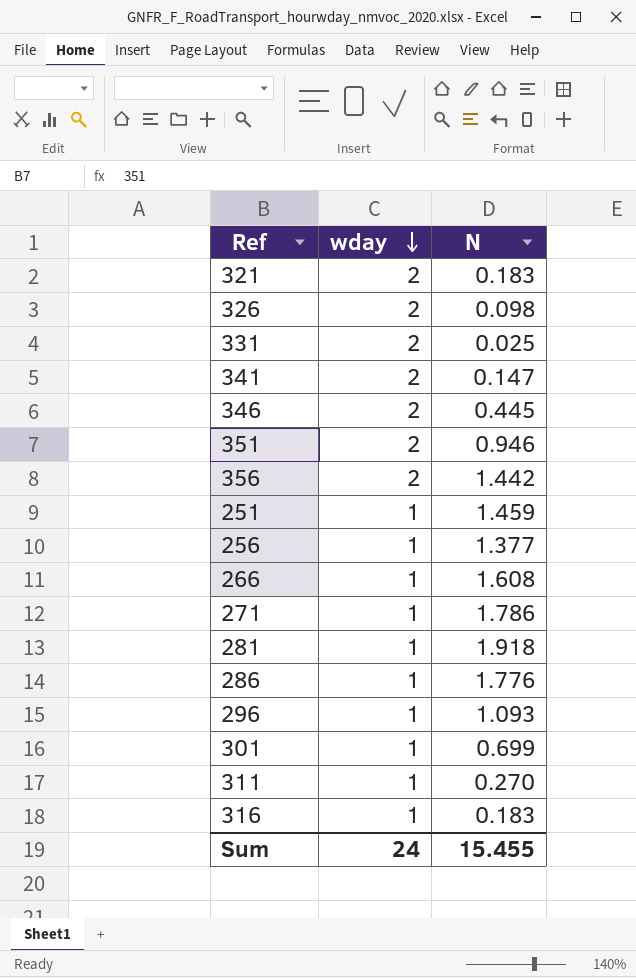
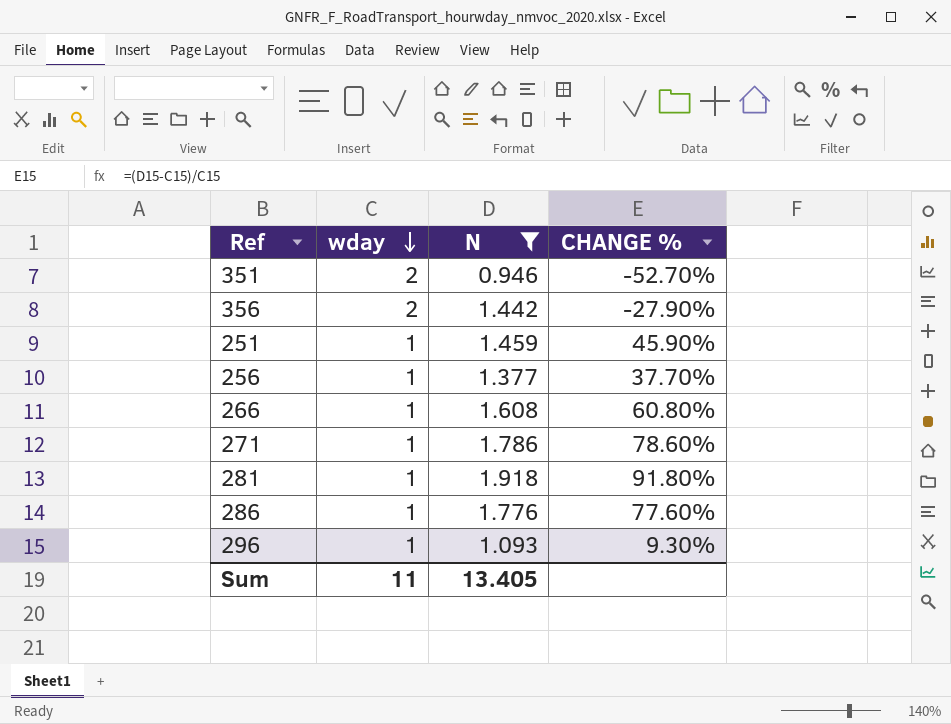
filter: none -> N >= 0.946
column CHANGE % | formula: none -> ([N] - [wday]) / [wday]
Sum | wday: 24 -> 11
Sum | N: 15.455 -> 13.405

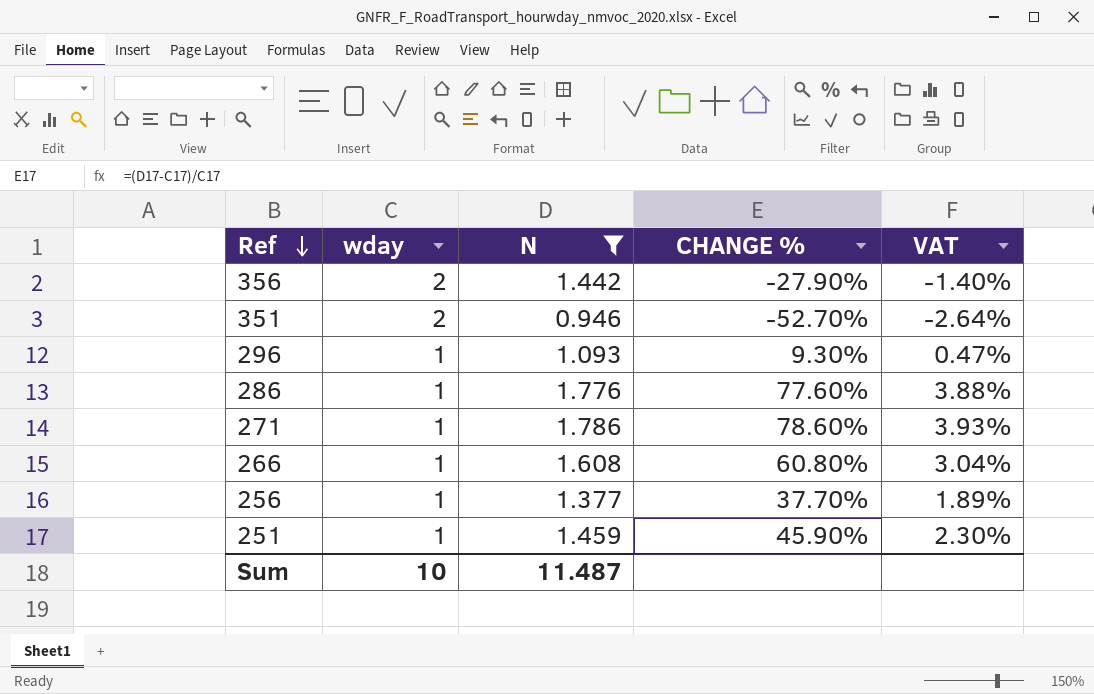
row order: wday descending -> Ref descending
column VAT | formula: none -> [CHANGE %] * 0.05
row 281: 1 | 1.918 | 91.80% -> none
Sum | wday: 11 -> 10
Sum | N: 13.405 -> 11.487

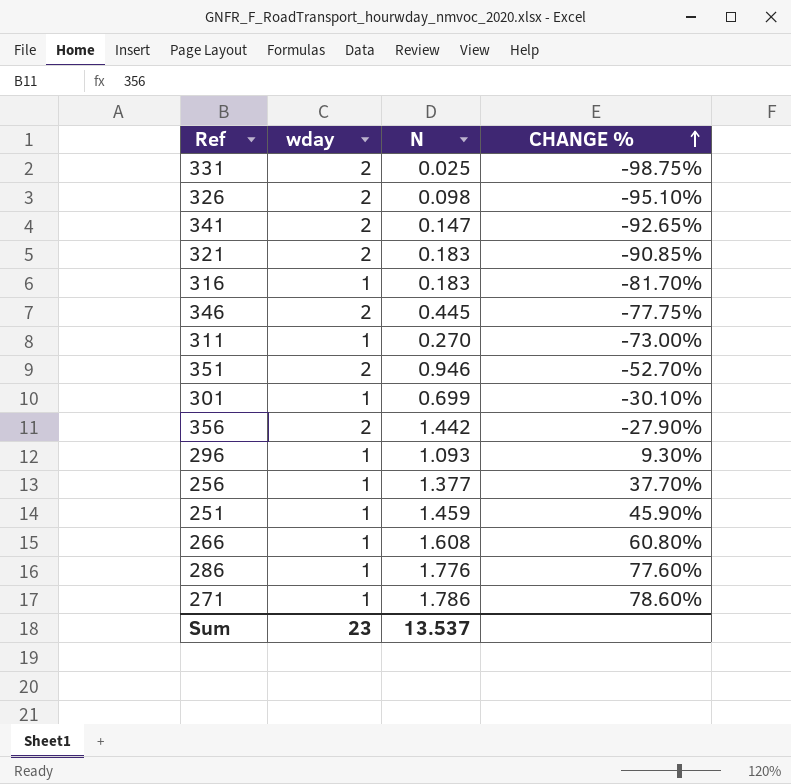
filter: N >= 0.946 -> none
row order: Ref descending -> CHANGE % ascending
column VAT | formula: [CHANGE %] * 0.05 -> none
Sum | wday: 10 -> 23
Sum | N: 11.487 -> 13.537

